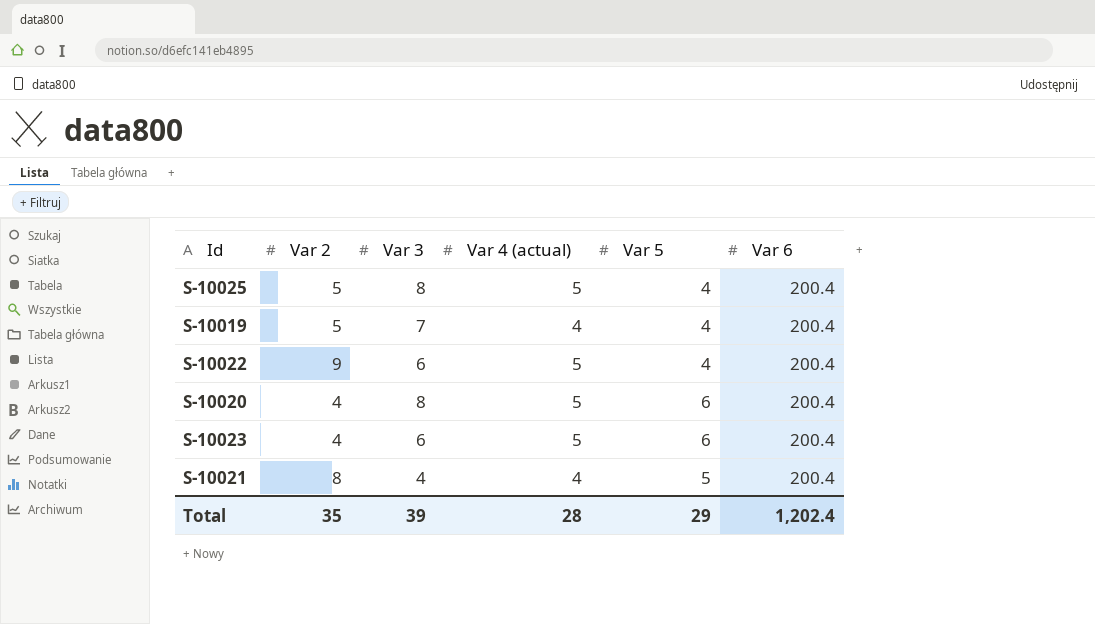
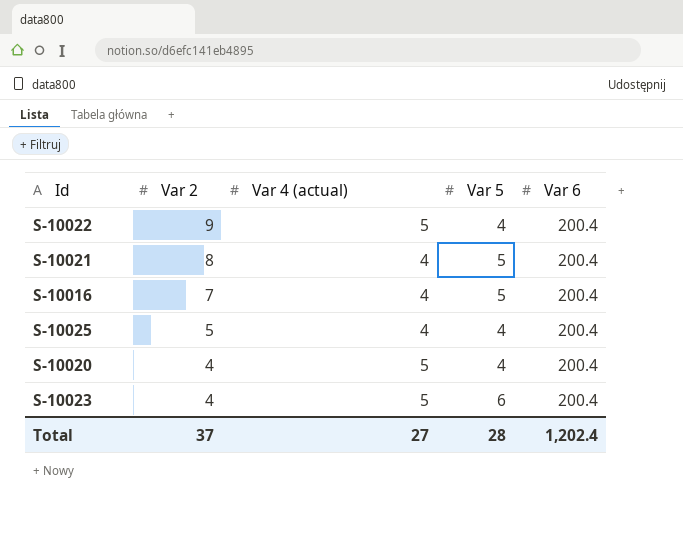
row order: none -> Var 2 descending
column Var 3 | position: 3 -> none
row S-10019: 5 | 7 | 4 | 4 | 200.4 -> none
row S-10016: none -> 7 | 4 | 5 | 200.4
S-10025 | Var 4 (actual): 5 -> 4
S-10020 | Var 5: 6 -> 4
Total | Var 2: 35 -> 37
Total | Var 4 (actual): 28 -> 27
Total | Var 5: 29 -> 28

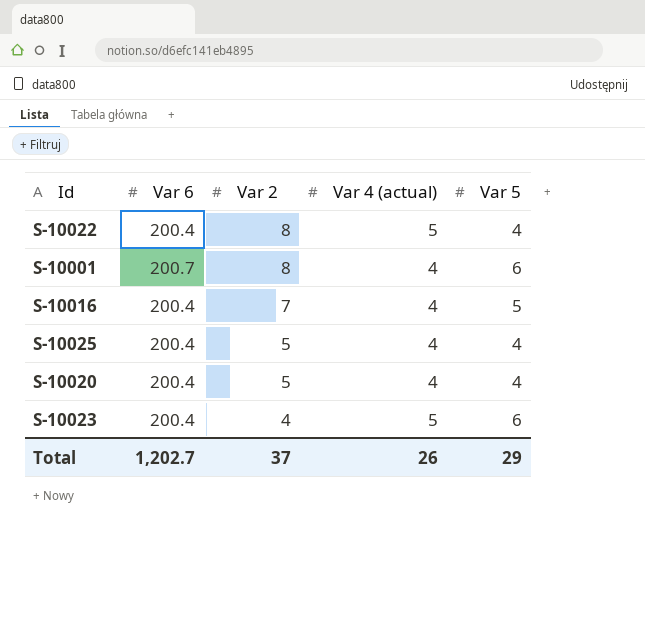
column Var 6 | position: 5 -> 2
row S-10021: 8 | 4 | 5 | 200.4 -> none
S-10022 | Var 2: 9 -> 8
row S-10001: none -> 200.7 | 8 | 4 | 6
S-10020 | Var 2: 4 -> 5
S-10020 | Var 4 (actual): 5 -> 4
Total | Var 6: 1,202.4 -> 1,202.7
Total | Var 4 (actual): 27 -> 26
Total | Var 5: 28 -> 29

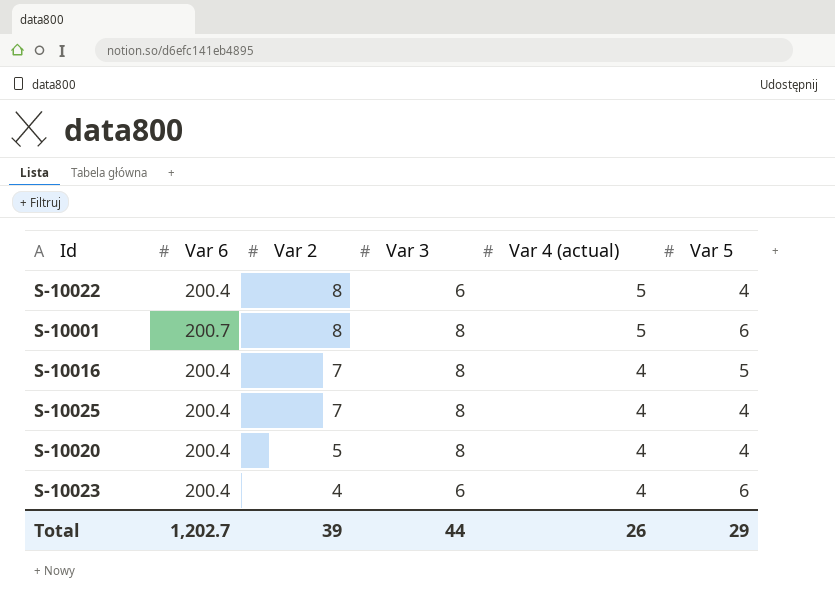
column Var 3 | position: none -> 4
S-10001 | Var 4 (actual): 4 -> 5
S-10025 | Var 2: 5 -> 7
S-10023 | Var 4 (actual): 5 -> 4
Total | Var 2: 37 -> 39

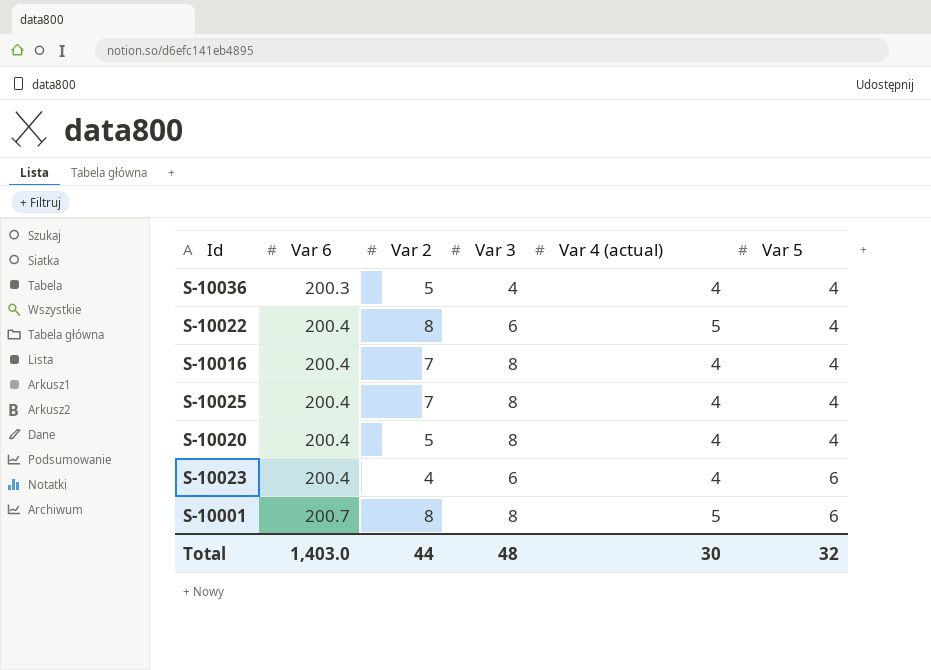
row order: Var 2 descending -> Var 6 ascending
row S-10036: none -> 200.3 | 5 | 4 | 4 | 4
S-10016 | Var 5: 5 -> 4
Total | Var 6: 1,202.7 -> 1,403.0
Total | Var 2: 39 -> 44
Total | Var 3: 44 -> 48
Total | Var 4 (actual): 26 -> 30
Total | Var 5: 29 -> 32

